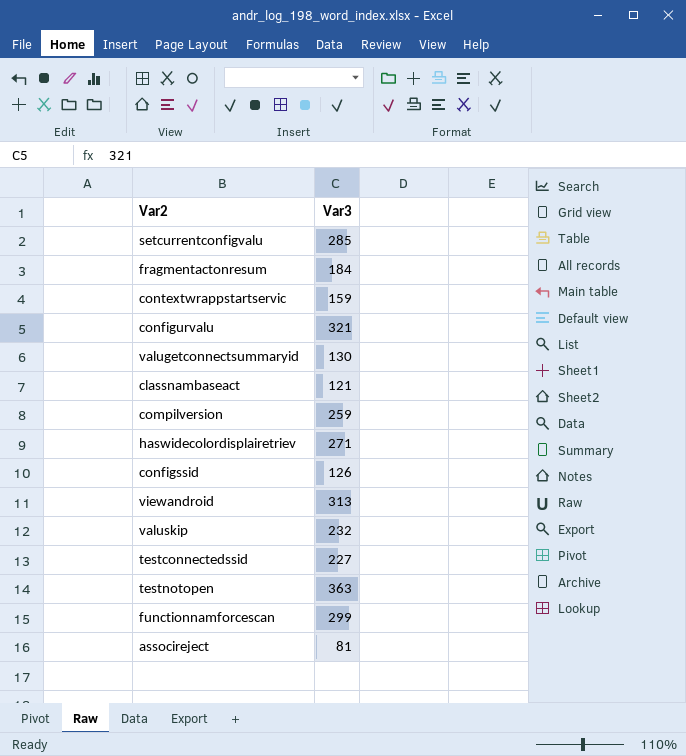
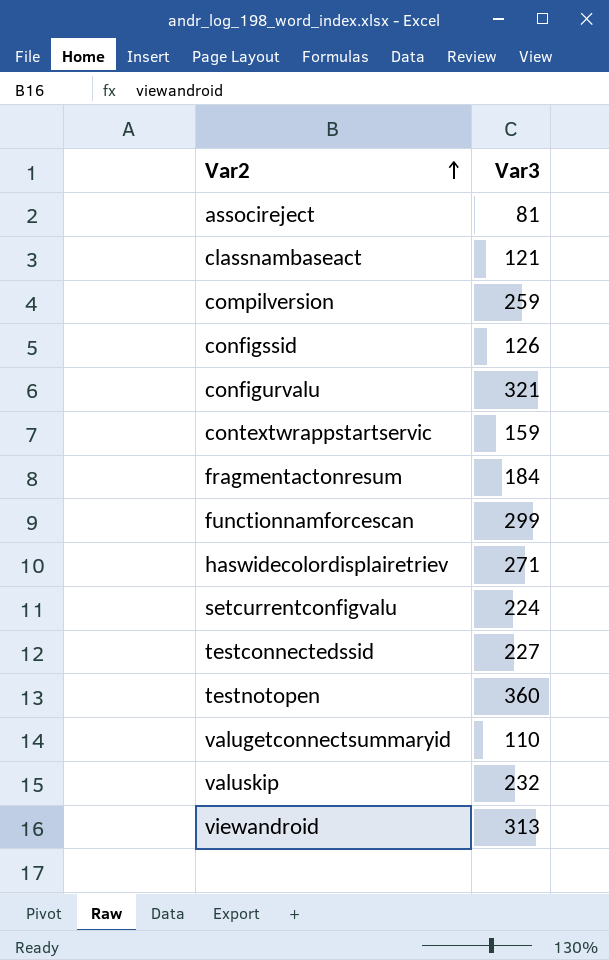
row order: none -> Var2 ascending
setcurrentconfigvalu | Var3: 285 -> 224
testnotopen | Var3: 363 -> 360
valugetconnectsummaryid | Var3: 130 -> 110

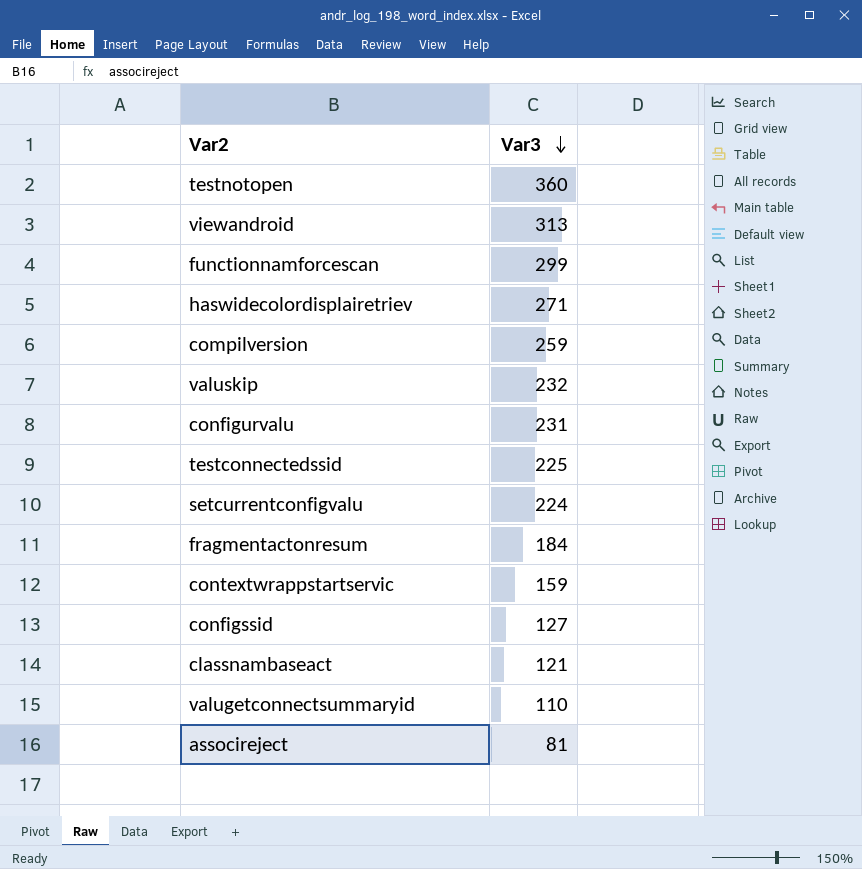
row order: Var2 ascending -> Var3 descending
configurvalu | Var3: 321 -> 231
testconnectedssid | Var3: 227 -> 225
configssid | Var3: 126 -> 127

